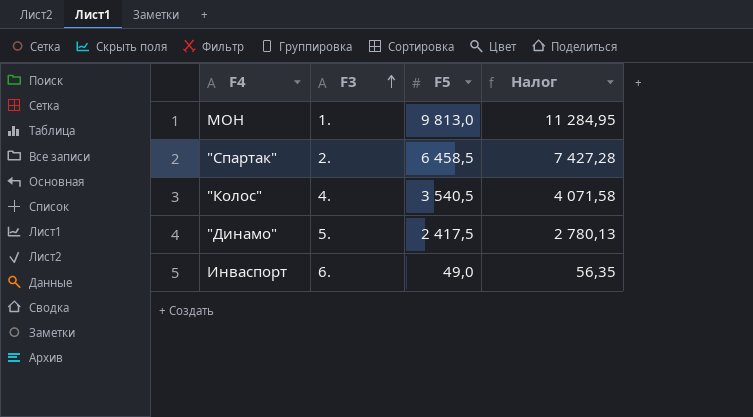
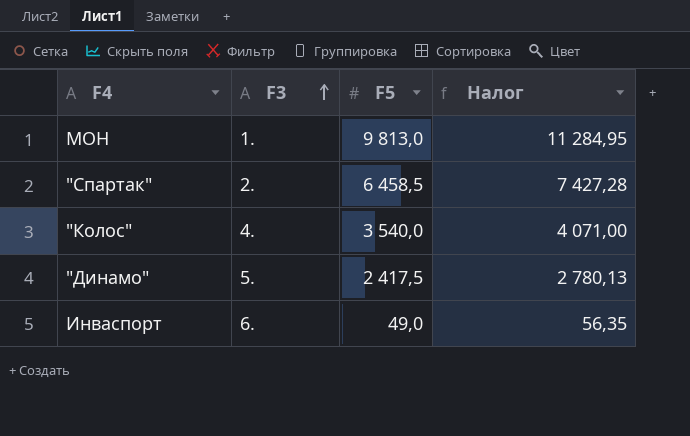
"Колос" | F5: 3 540,5 -> 3 540,0
"Колос" | Налог: 4 071,58 -> 4 071,00

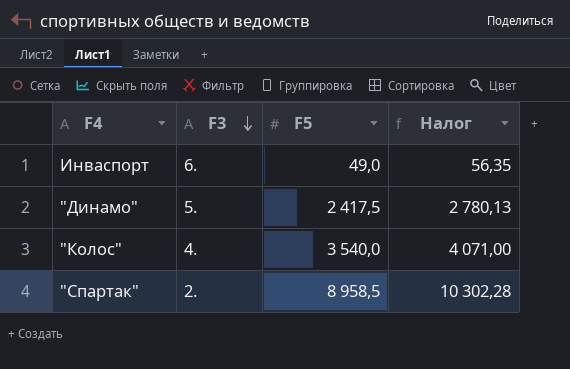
row order: F3 ascending -> F3 descending
row МОН: 1. | 9 813,0 | 11 284,95 -> none
"Спартак" | F5: 6 458,5 -> 8 958,5
"Спартак" | Налог: 7 427,28 -> 10 302,28

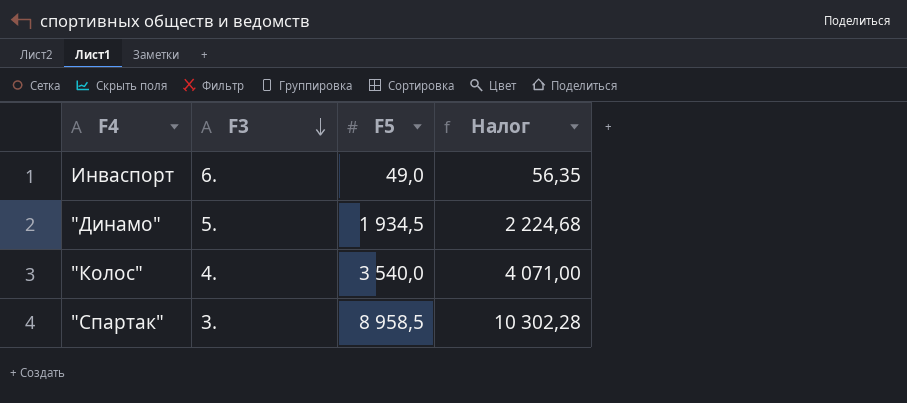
"Динамо" | F5: 2 417,5 -> 1 934,5
"Динамо" | Налог: 2 780,13 -> 2 224,68
"Спартак" | F3: 2. -> 3.

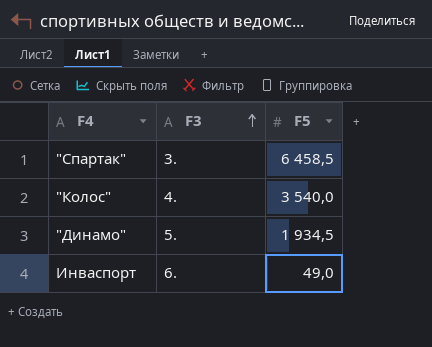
row order: F3 descending -> F3 ascending
column Налог | formula: [F5] * 1,15 -> none
"Спартак" | F5: 8 958,5 -> 6 458,5

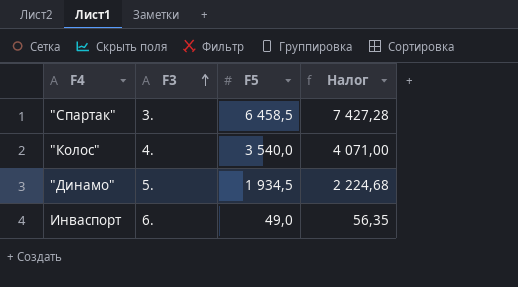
column Налог | formula: none -> [F5] * 1,15

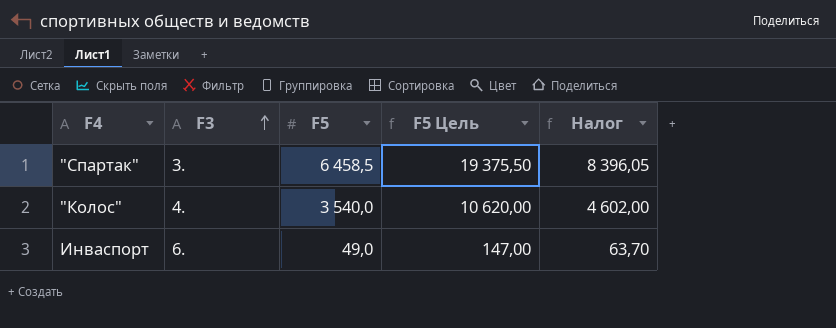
column F5 Цель | formula: none -> [F5] * 3
column Налог | formula: [F5] * 1,15 -> [F5] * 1,3
row "Динамо": 5. | 1 934,5 | 2 224,68 -> none

